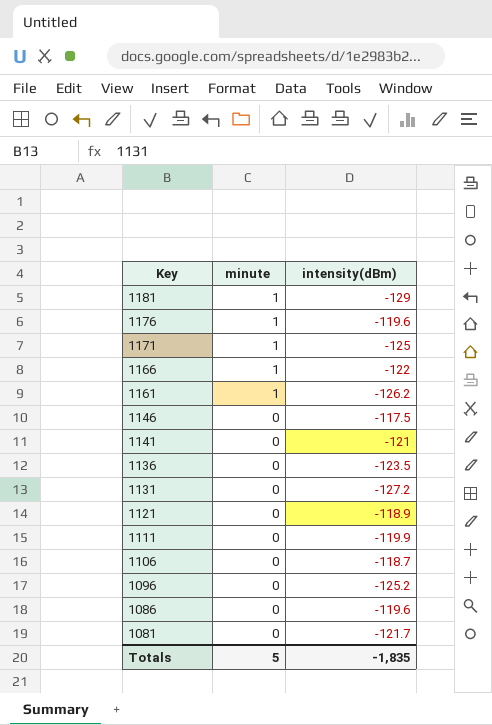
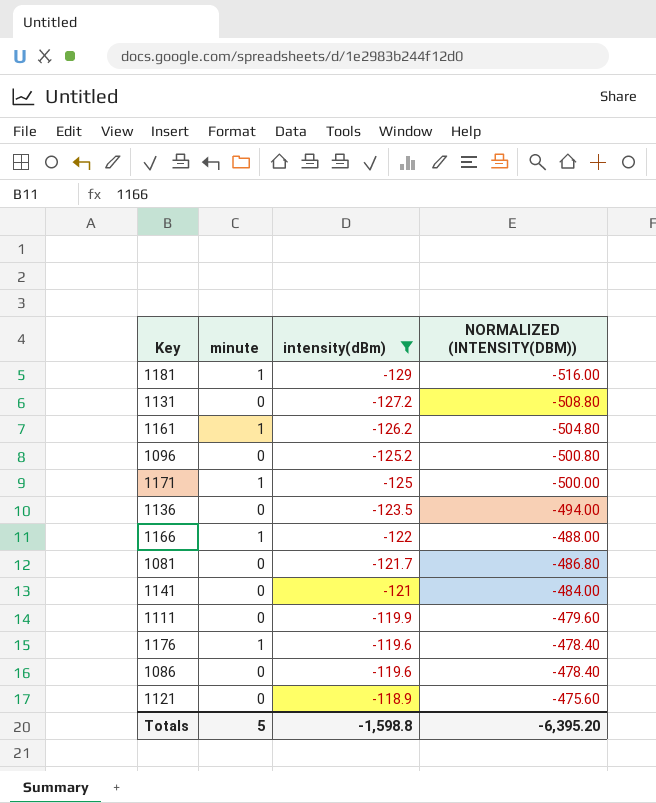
filter: none -> intensity(dBm) <= -118.9
row order: Key descending -> intensity(dBm) ascending
column NORMALIZED (INTENSITY(DBM)) | formula: none -> [intensity(dBm)] * 4
Totals | intensity(dBm): -1,835 -> -1,598.8

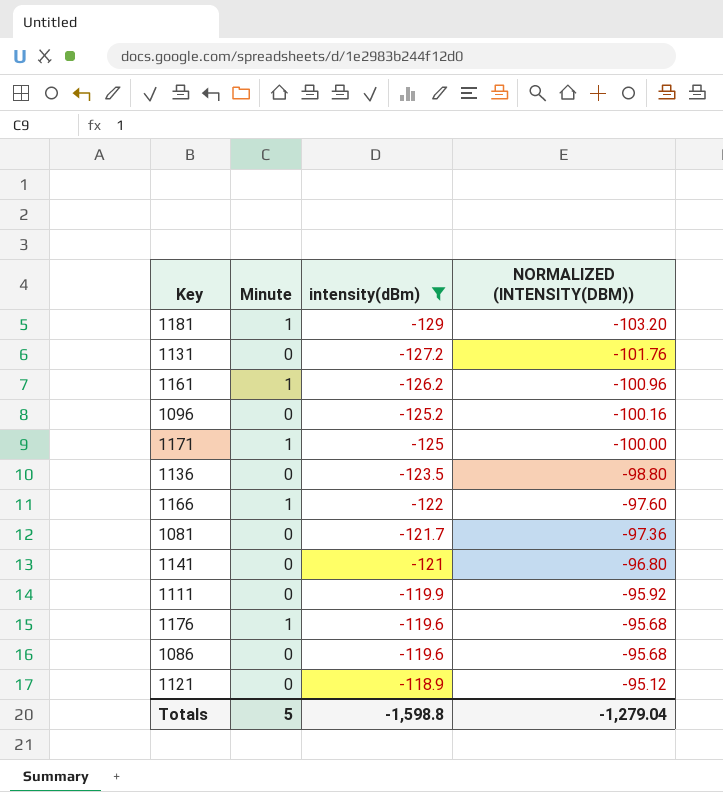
column name: minute -> Minute
column NORMALIZED (INTENSITY(DBM)) | formula: [intensity(dBm)] * 4 -> [intensity(dBm)] * 0.8
Totals | NORMALIZED (INTENSITY(DBM)): -6,395.20 -> -1,279.04

